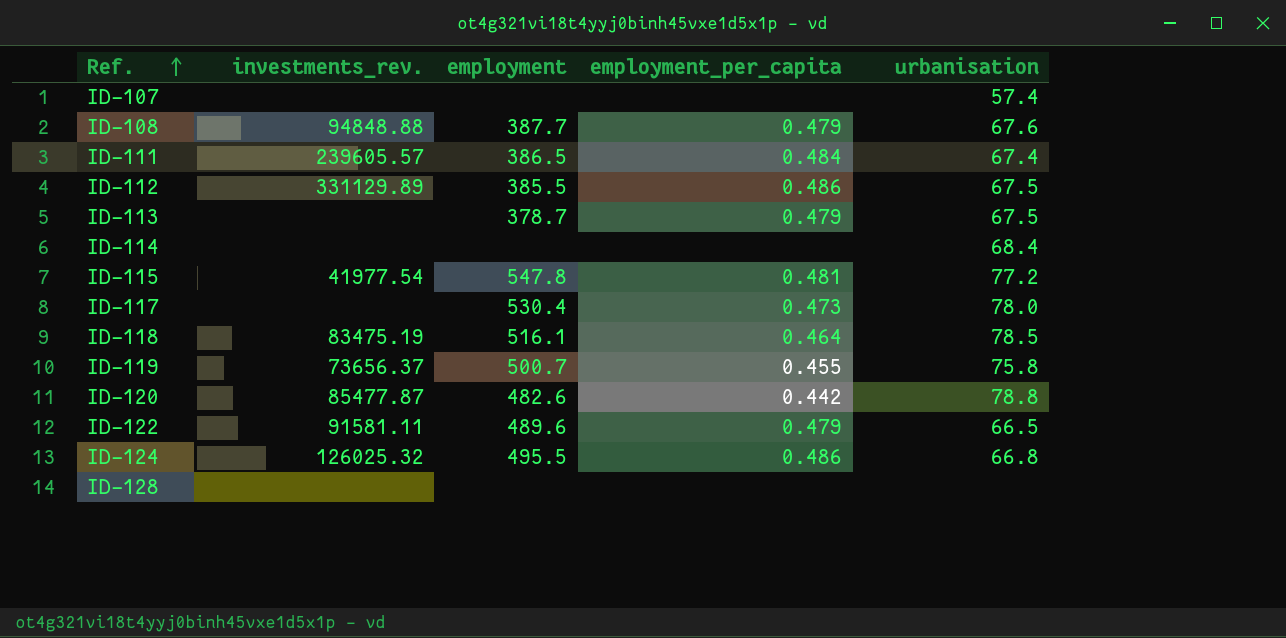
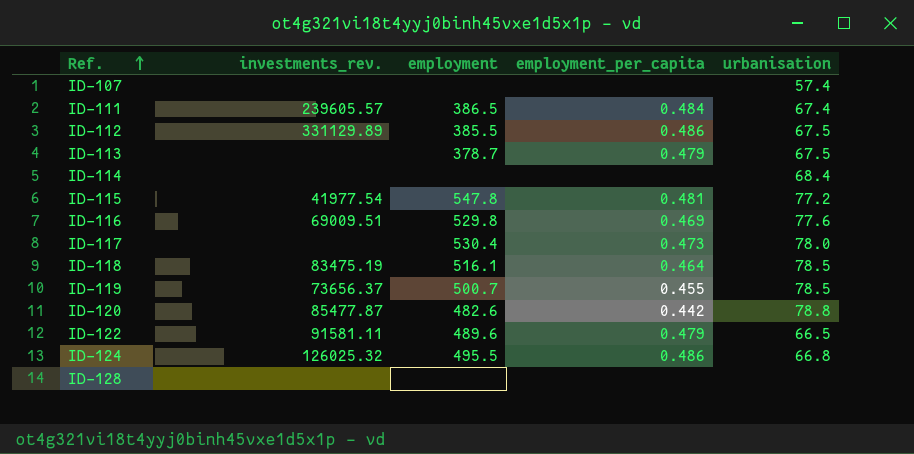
row ID-108: 94848.88 | 387.7 | 0.479 | 67.6 -> none
row ID-116: none -> 69009.51 | 529.8 | 0.469 | 77.6
ID-119 | urbanisation: 75.8 -> 78.5

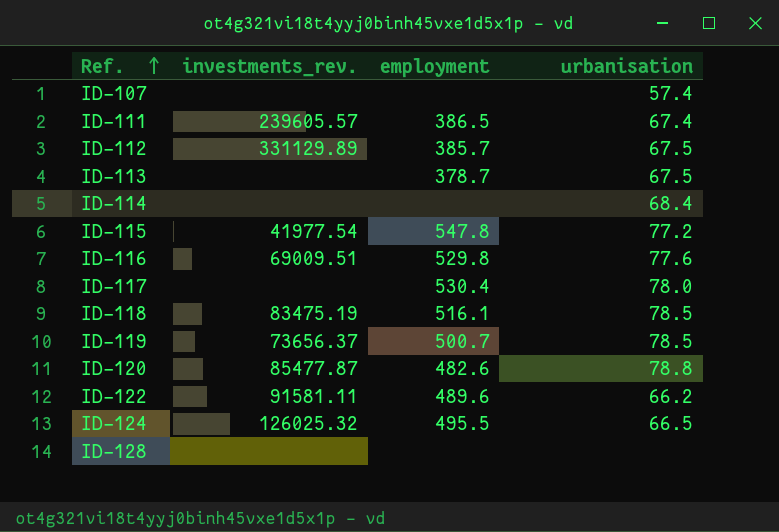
column employment_per_capita | position: 4 -> none
ID-112 | employment: 385.5 -> 385.7
ID-122 | urbanisation: 66.5 -> 66.2
ID-124 | urbanisation: 66.8 -> 66.5

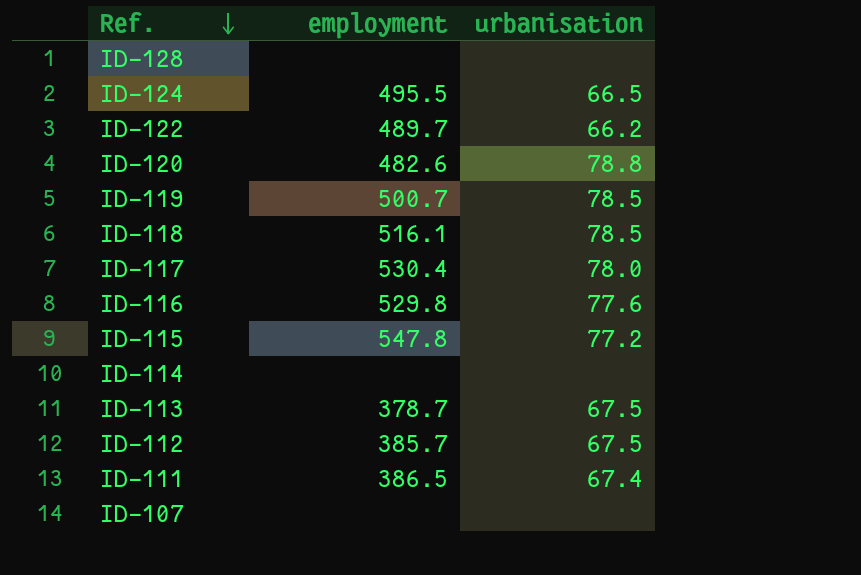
row order: Ref. ascending -> Ref. descending
column investments_rev. | position: 2 -> none
ID-122 | employment: 489.6 -> 489.7
ID-114 | urbanisation: 68.4 -> none
ID-107 | urbanisation: 57.4 -> none

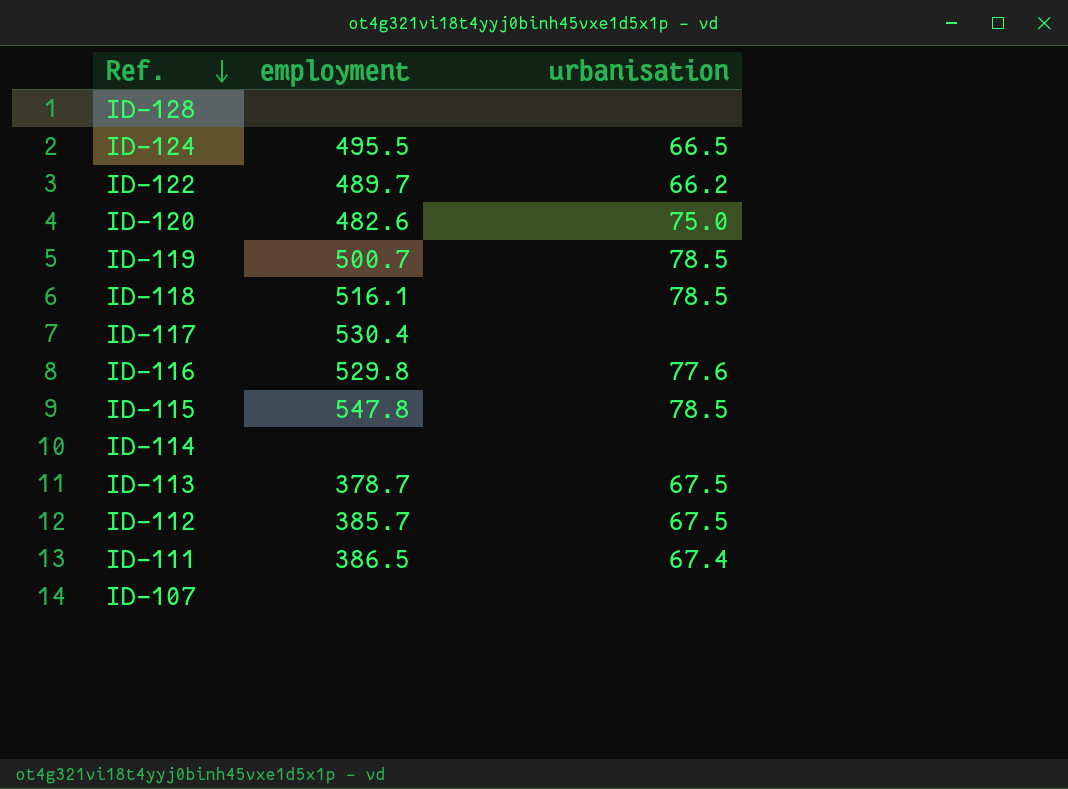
ID-120 | urbanisation: 78.8 -> 75.0
ID-117 | urbanisation: 78.0 -> none
ID-115 | urbanisation: 77.2 -> 78.5

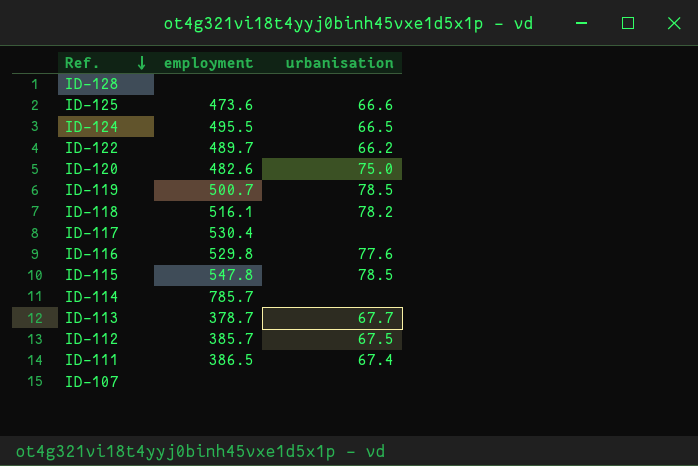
row ID-125: none -> 473.6 | 66.6
ID-118 | urbanisation: 78.5 -> 78.2
ID-114 | employment: none -> 785.7
ID-113 | urbanisation: 67.5 -> 67.7

